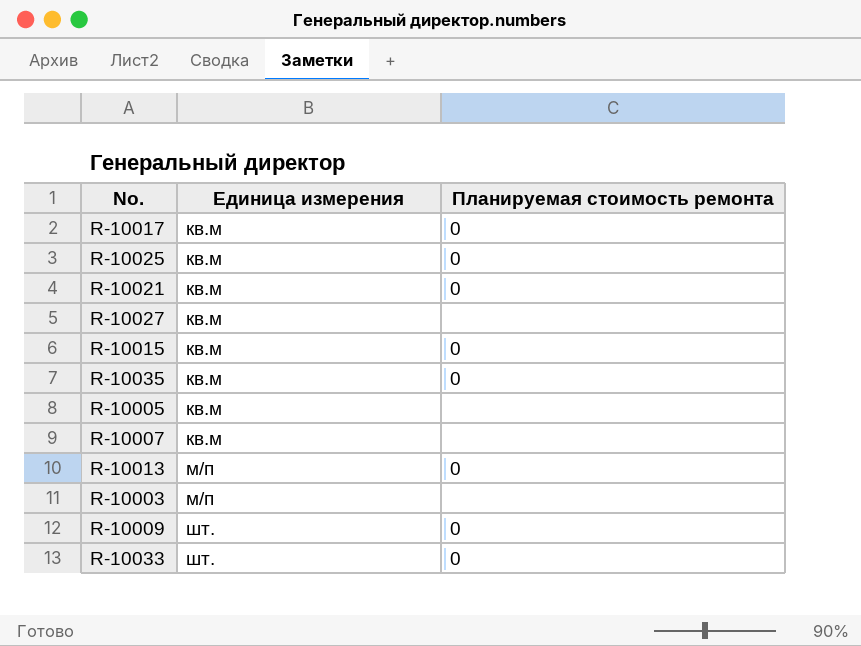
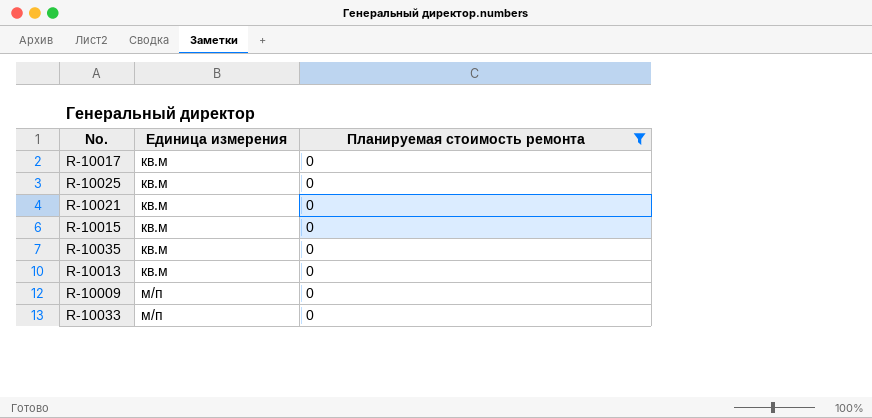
filter: none -> Планируемая стоимость ремонта = 0
R-10013 | Единица измерения: м/п -> кв.м
R-10009 | Единица измерения: шт. -> м/п
R-10033 | Единица измерения: шт. -> м/п

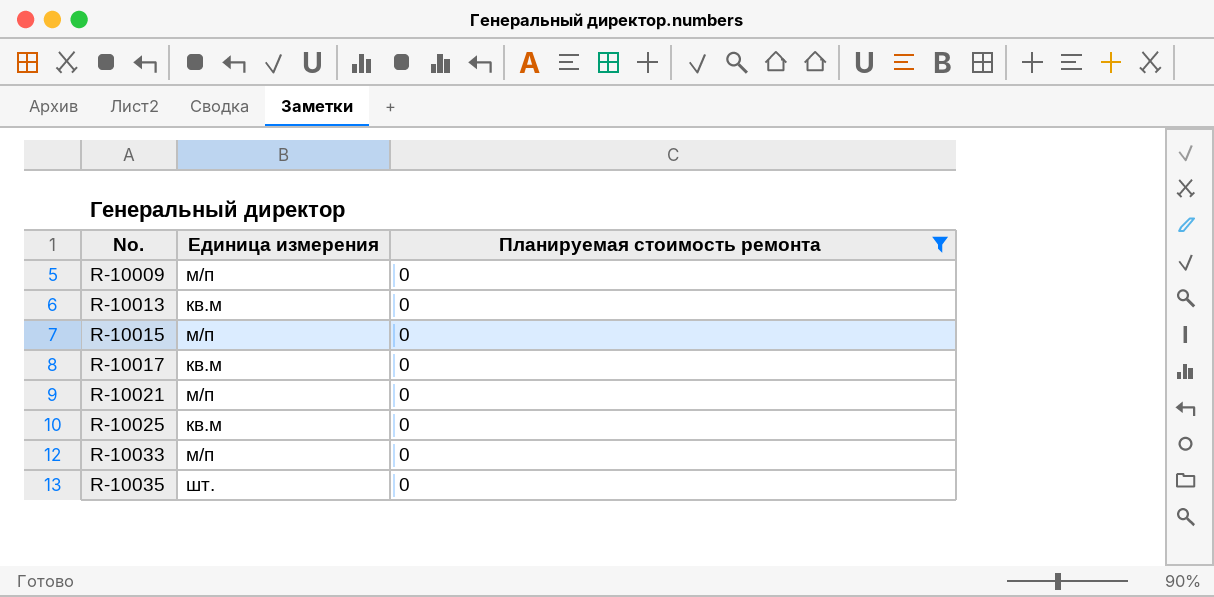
row order: Единица измерения ascending -> No. ascending
R-10015 | Единица измерения: кв.м -> м/п
R-10021 | Единица измерения: кв.м -> м/п
R-10035 | Единица измерения: кв.м -> шт.

